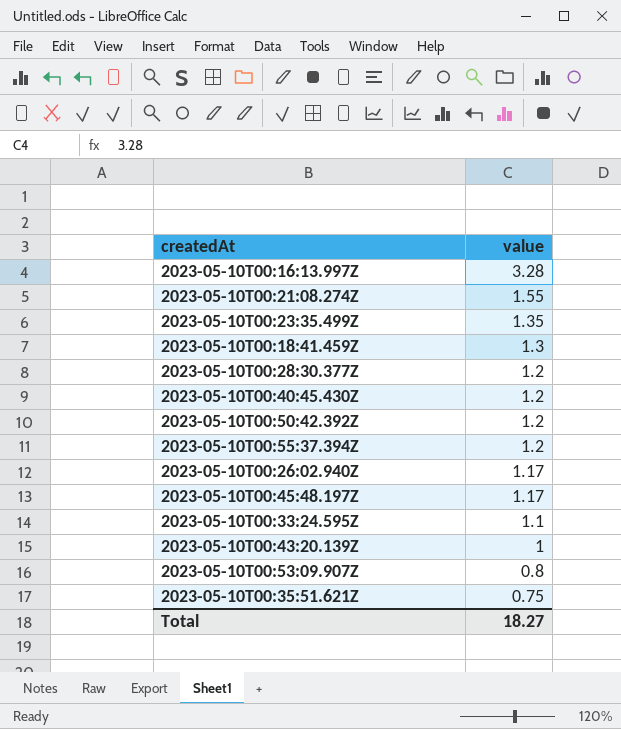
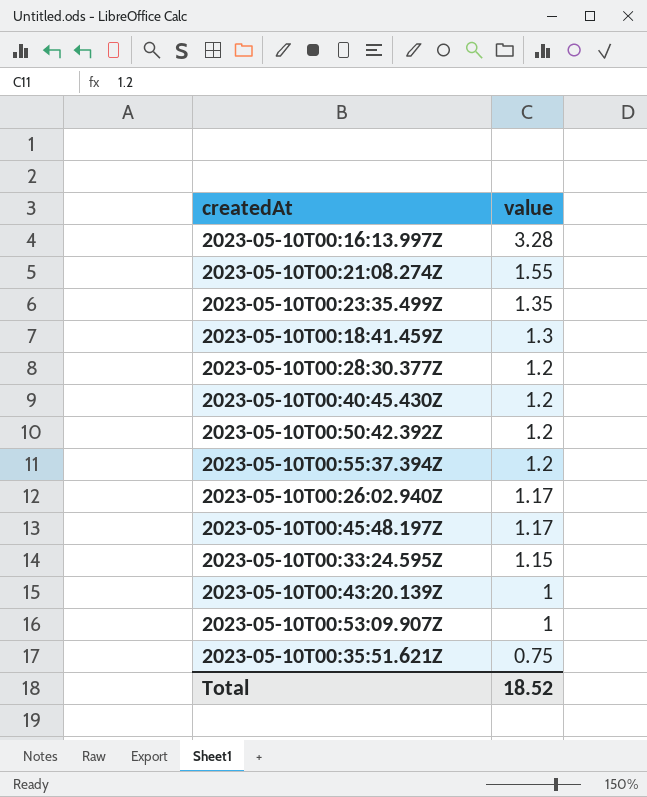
2023-05-10T00:33:24.595Z | value: 1.1 -> 1.15
2023-05-10T00:53:09.907Z | value: 0.8 -> 1
Total | value: 18.27 -> 18.52

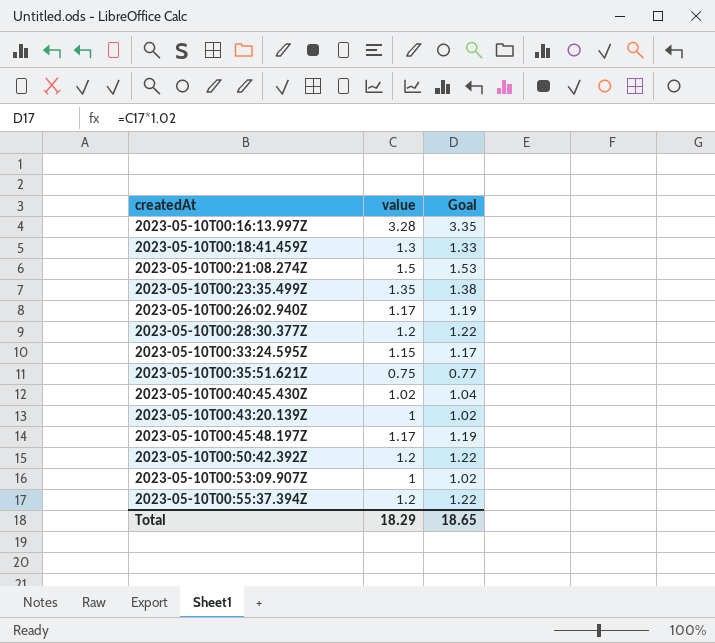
row order: value descending -> createdAt ascending
column Goal | formula: none -> [value] * 1.02
2023-05-10T00:21:08.274Z | value: 1.55 -> 1.5
2023-05-10T00:40:45.430Z | value: 1.2 -> 1.02
Total | value: 18.52 -> 18.29

